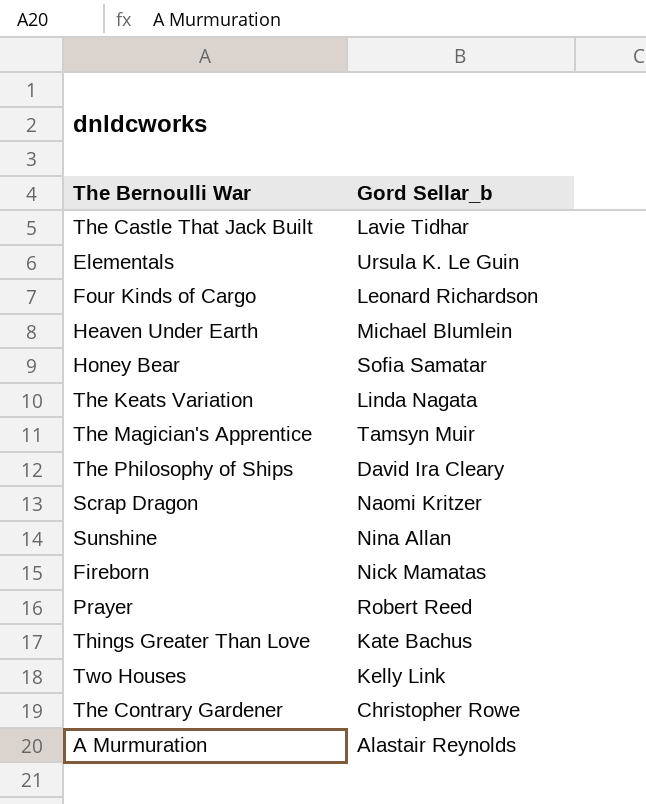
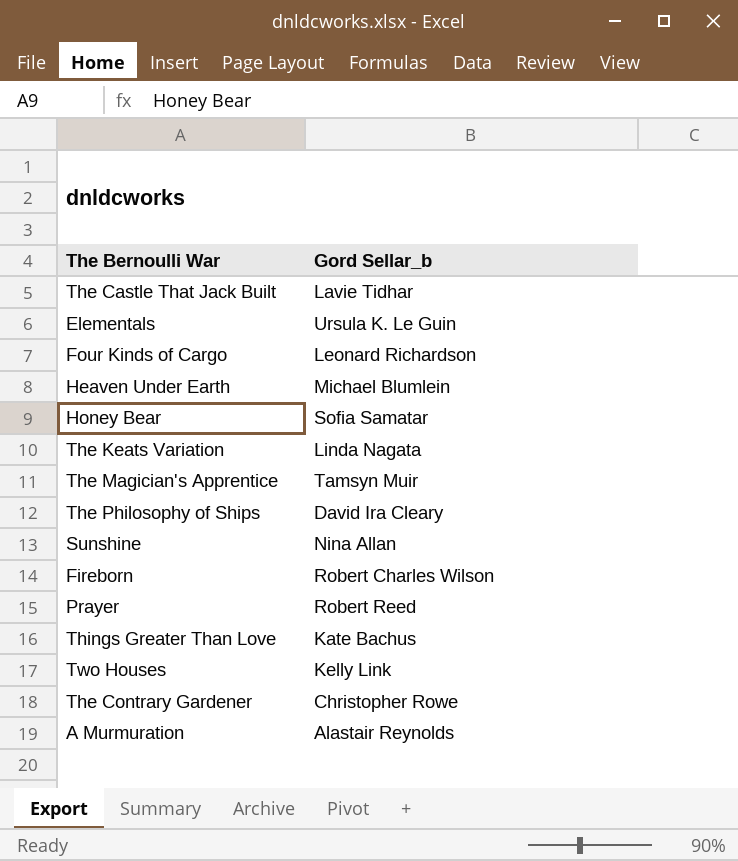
row Scrap Dragon: Naomi Kritzer -> none
Fireborn | Gord Sellar_b: Nick Mamatas -> Robert Charles Wilson

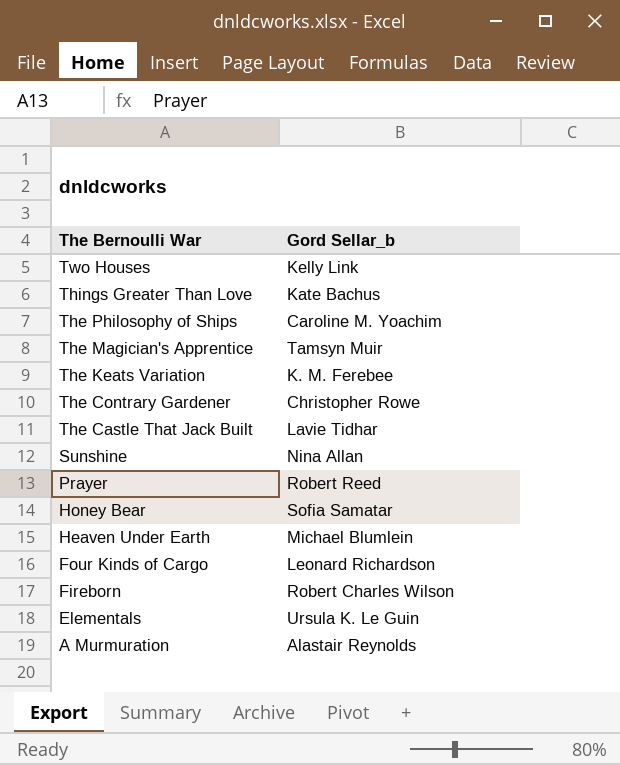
row order: none -> The Bernoulli War descending
The Philosophy of Ships | Gord Sellar_b: David Ira Cleary -> Caroline M. Yoachim
The Keats Variation | Gord Sellar_b: Linda Nagata -> K. M. Ferebee

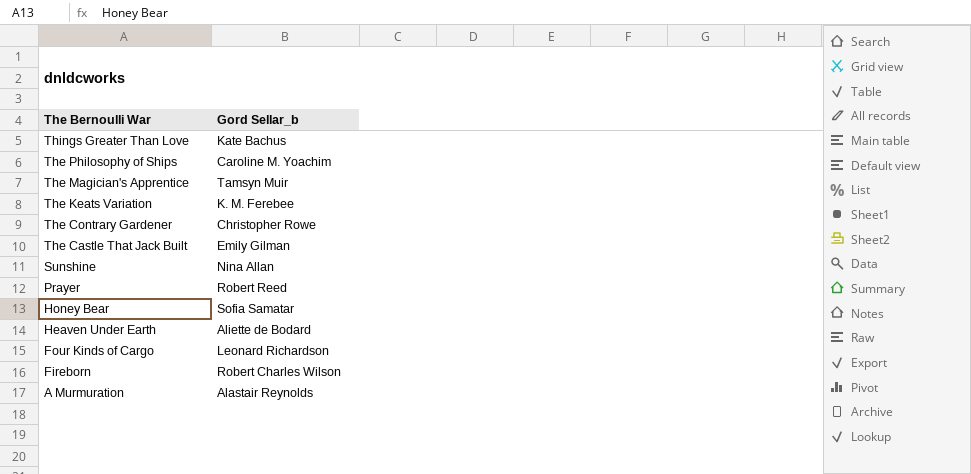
row Two Houses: Kelly Link -> none
row Elementals: Ursula K. Le Guin -> none
The Castle That Jack Built | Gord Sellar_b: Lavie Tidhar -> Emily Gilman
Heaven Under Earth | Gord Sellar_b: Michael Blumlein -> Aliette de Bodard

